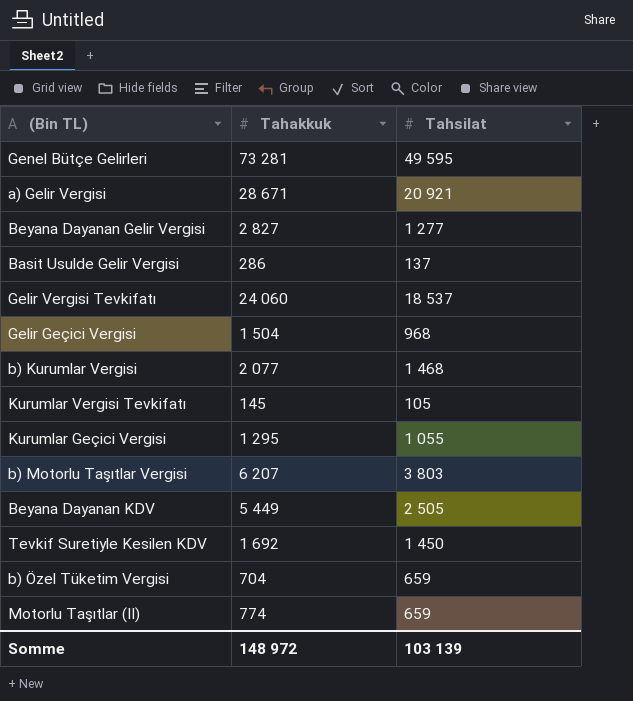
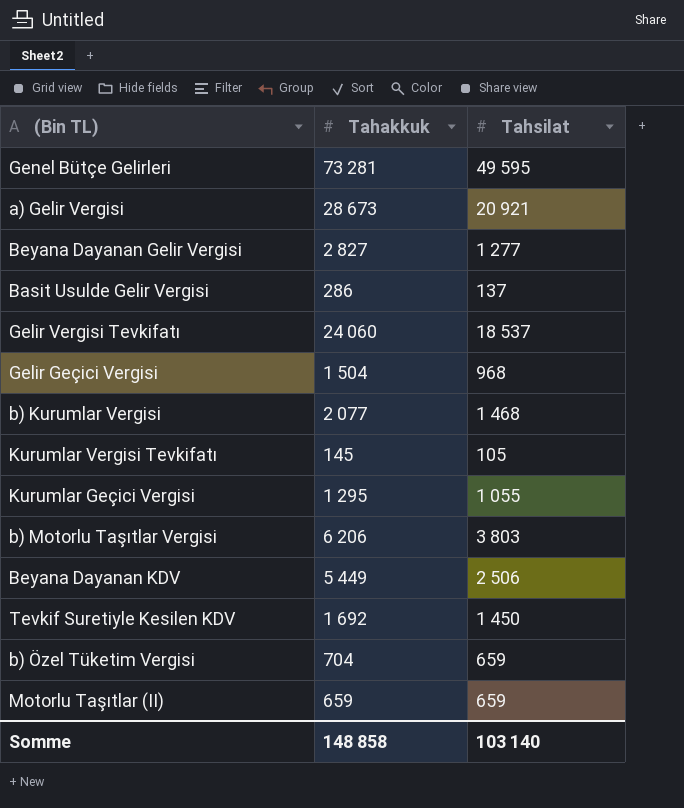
a) Gelir Vergisi | Tahakkuk: 28 671 -> 28 673
b) Motorlu Taşıtlar Vergisi | Tahakkuk: 6 207 -> 6 206
Beyana Dayanan KDV | Tahsilat: 2 505 -> 2 506
Motorlu Taşıtlar (II) | Tahakkuk: 774 -> 659
Somme | Tahakkuk: 148 972 -> 148 858
Somme | Tahsilat: 103 139 -> 103 140

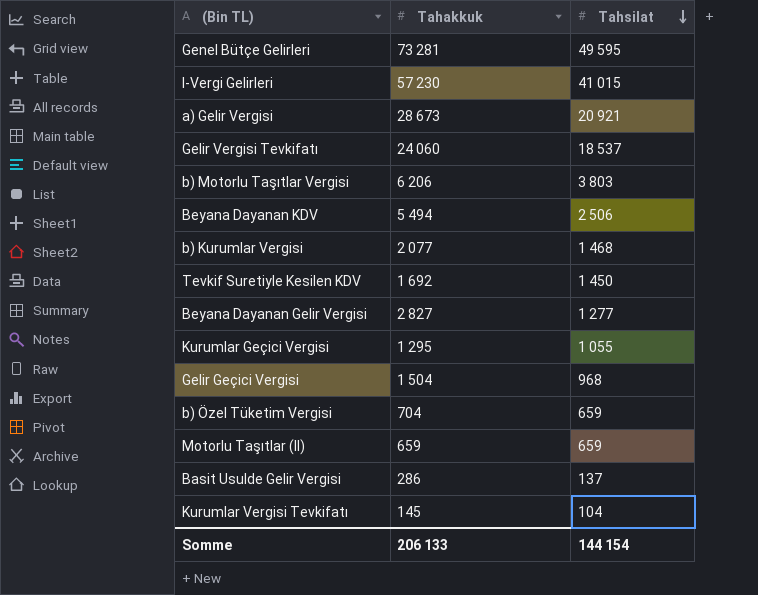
row order: none -> Tahsilat descending
row I-Vergi Gelirleri: none -> 57 230 | 41 015
Beyana Dayanan KDV | Tahakkuk: 5 449 -> 5 494
Kurumlar Vergisi Tevkifatı | Tahsilat: 105 -> 104
Somme | Tahakkuk: 148 858 -> 206 133
Somme | Tahsilat: 103 140 -> 144 154

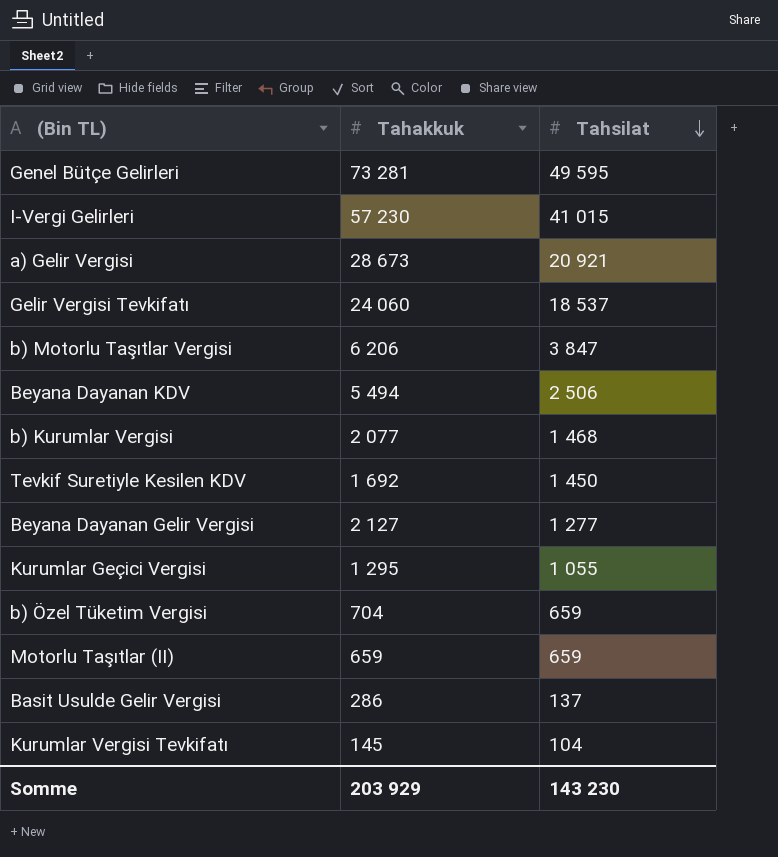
row Gelir Geçici Vergisi: 1 504 | 968 -> none
b) Motorlu Taşıtlar Vergisi | Tahsilat: 3 803 -> 3 847
Beyana Dayanan Gelir Vergisi | Tahakkuk: 2 827 -> 2 127
Somme | Tahakkuk: 206 133 -> 203 929
Somme | Tahsilat: 144 154 -> 143 230

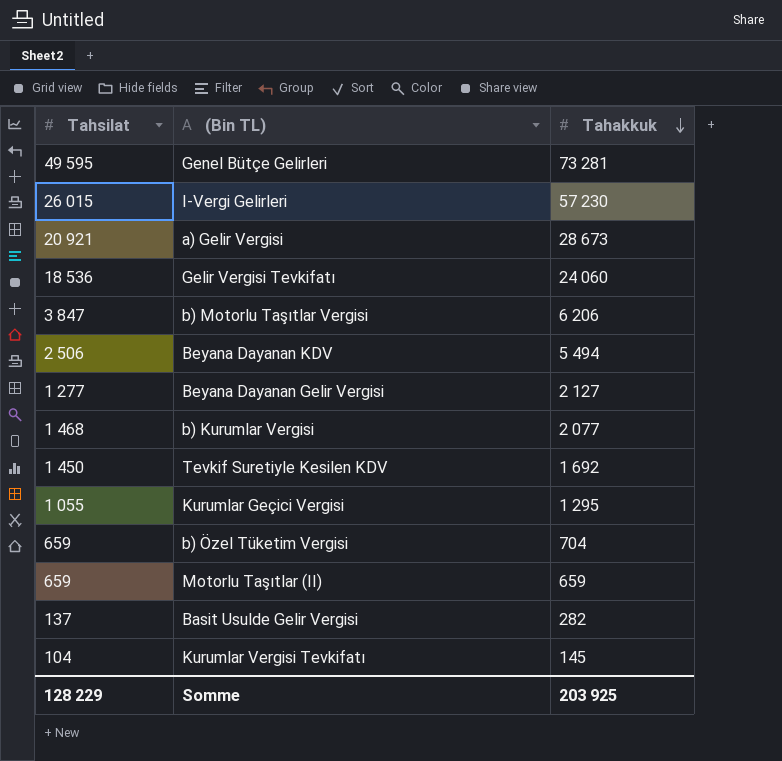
row order: Tahsilat descending -> Tahakkuk descending
column Tahsilat | position: 3 -> 1
I-Vergi Gelirleri | Tahsilat: 41 015 -> 26 015
Gelir Vergisi Tevkifatı | Tahsilat: 18 537 -> 18 536
Basit Usulde Gelir Vergisi | Tahakkuk: 286 -> 282
Somme | Tahsilat: 143 230 -> 128 229
Somme | Tahakkuk: 203 929 -> 203 925

